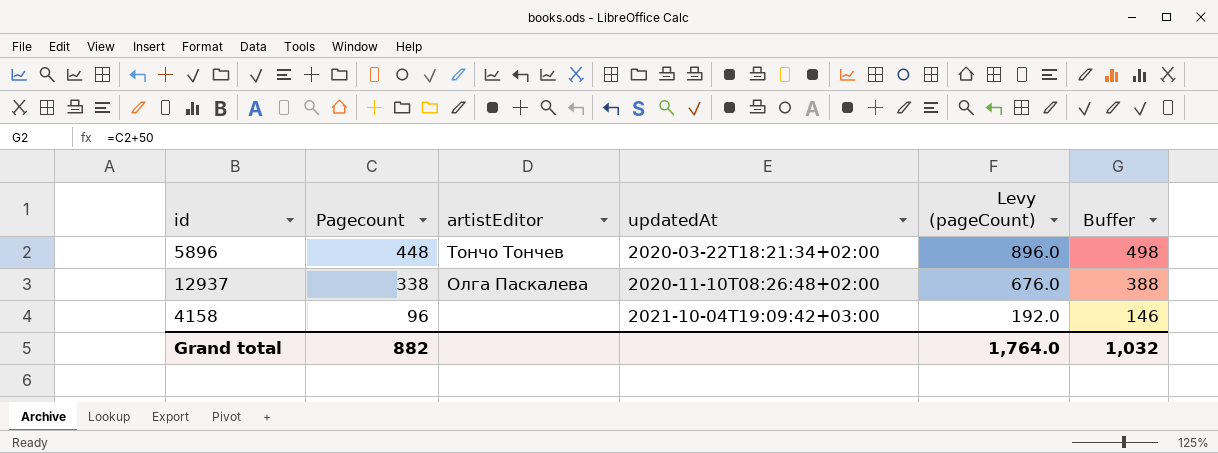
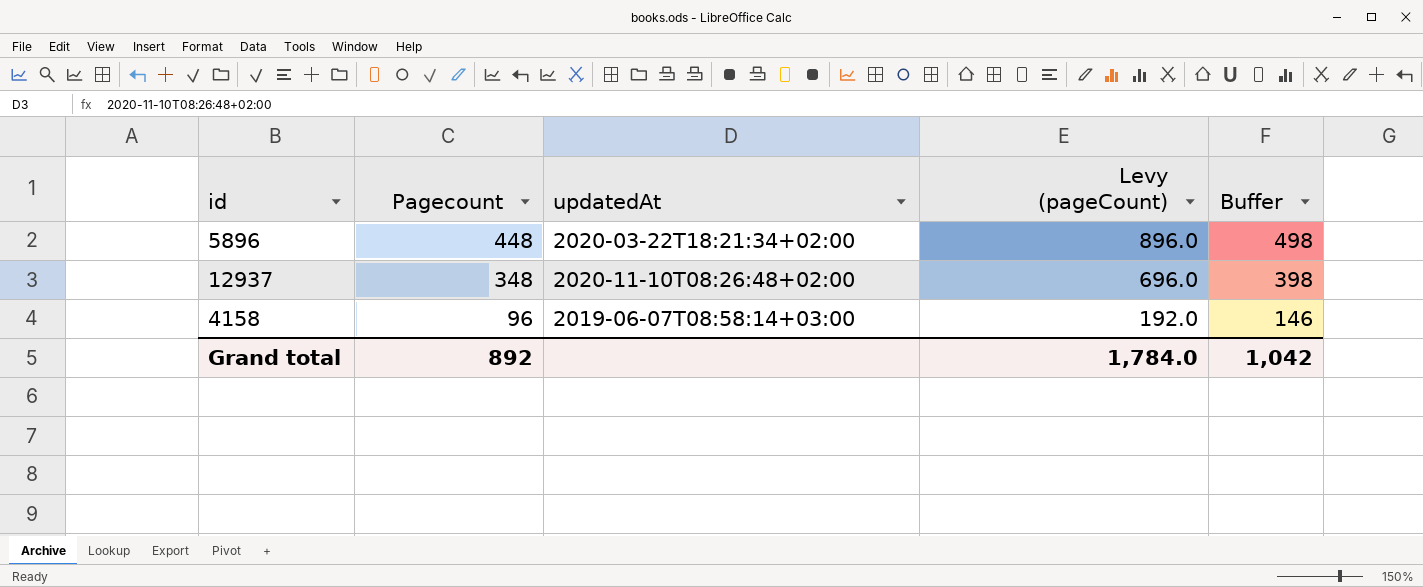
column artistEditor | position: 3 -> none
12937 | Pagecount: 338 -> 348
12937 | Levy (pageCount): 676.0 -> 696.0
12937 | Buffer: 388 -> 398
4158 | updatedAt: 2021-10-04T19:09:42+03:00 -> 2019-06-07T08:58:14+03:00
Grand total | Pagecount: 882 -> 892
Grand total | Levy (pageCount): 1,764.0 -> 1,784.0
Grand total | Buffer: 1,032 -> 1,042

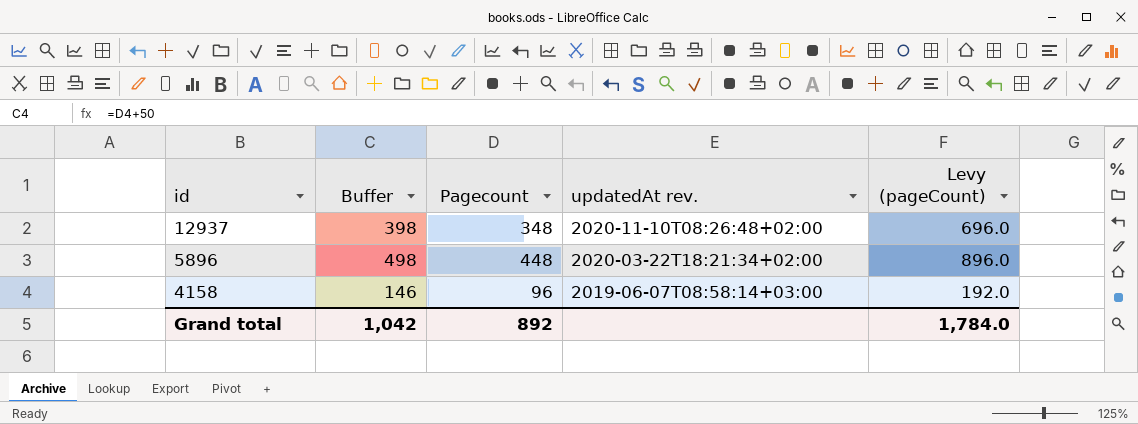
row order: Pagecount descending -> id descending
column Buffer | position: 5 -> 2
column name: updatedAt -> updatedAt rev.

